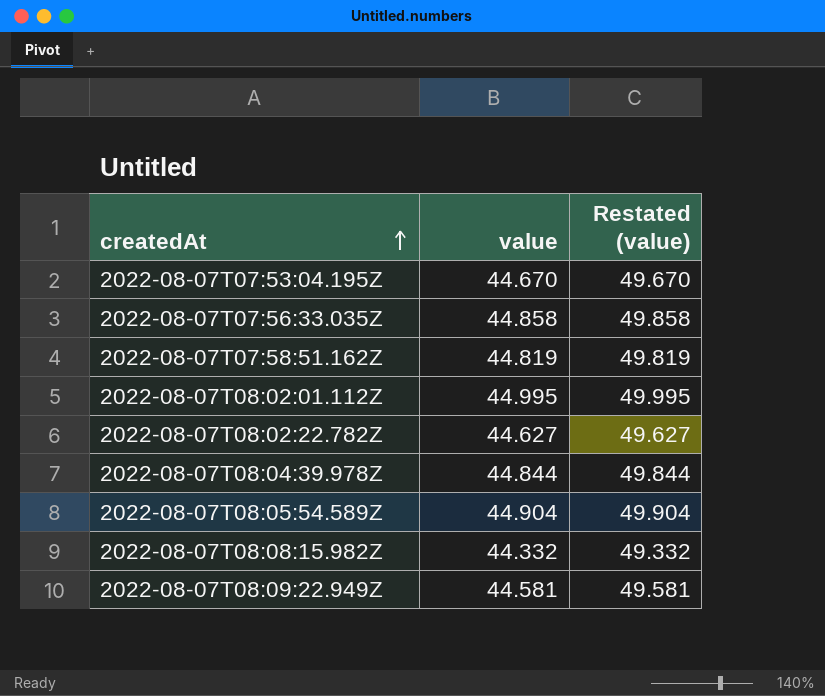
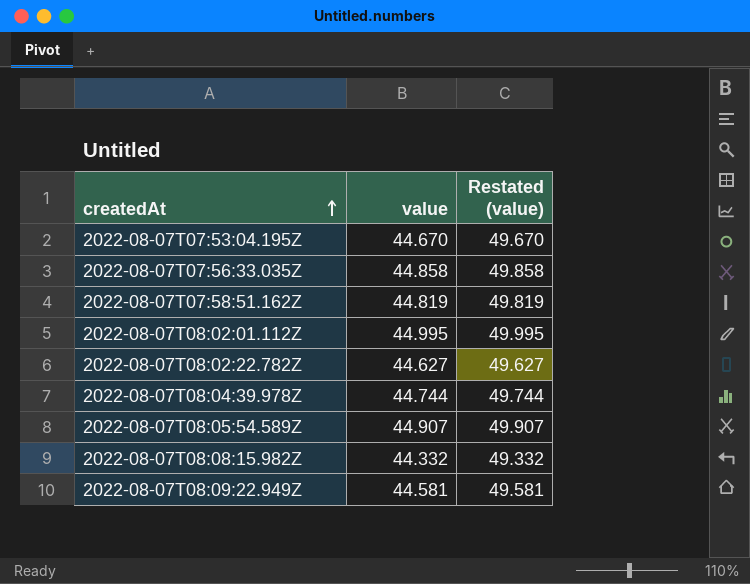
2022-08-07T08:04:39.978Z | value: 44.844 -> 44.744
2022-08-07T08:04:39.978Z | Restated (value): 49.844 -> 49.744
2022-08-07T08:05:54.589Z | value: 44.904 -> 44.907
2022-08-07T08:05:54.589Z | Restated (value): 49.904 -> 49.907

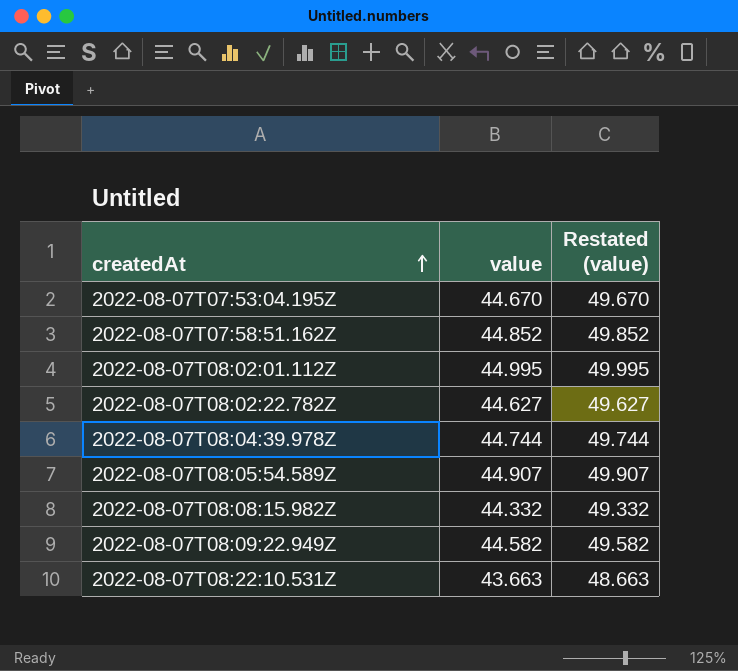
row 2022-08-07T07:56:33.035Z: 44.858 | 49.858 -> none
2022-08-07T07:58:51.162Z | value: 44.819 -> 44.852
2022-08-07T07:58:51.162Z | Restated (value): 49.819 -> 49.852
2022-08-07T08:09:22.949Z | value: 44.581 -> 44.582
2022-08-07T08:09:22.949Z | Restated (value): 49.581 -> 49.582
row 2022-08-07T08:22:10.531Z: none -> 43.663 | 48.663

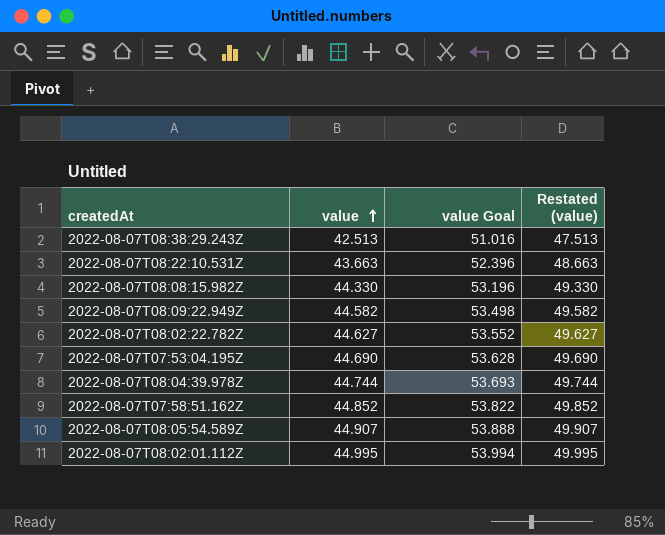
row order: createdAt ascending -> value ascending
column value Goal | formula: none -> [value] * 1.2
row 2022-08-07T08:38:29.243Z: none -> 42.513 | 51.016 | 47.513
2022-08-07T08:08:15.982Z | value: 44.332 -> 44.330
2022-08-07T08:08:15.982Z | Restated (value): 49.332 -> 49.330
2022-08-07T07:53:04.195Z | value: 44.670 -> 44.690
2022-08-07T07:53:04.195Z | Restated (value): 49.670 -> 49.690

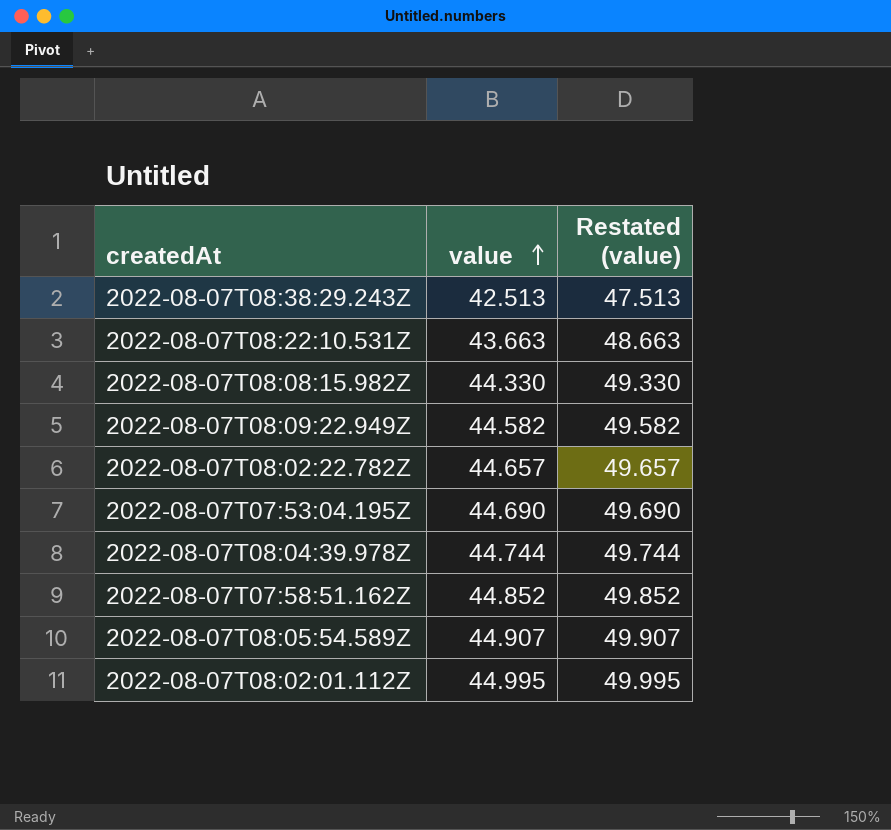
column value Goal | formula: [value] * 1.2 -> none
2022-08-07T08:02:22.782Z | value: 44.627 -> 44.657
2022-08-07T08:02:22.782Z | Restated (value): 49.627 -> 49.657

